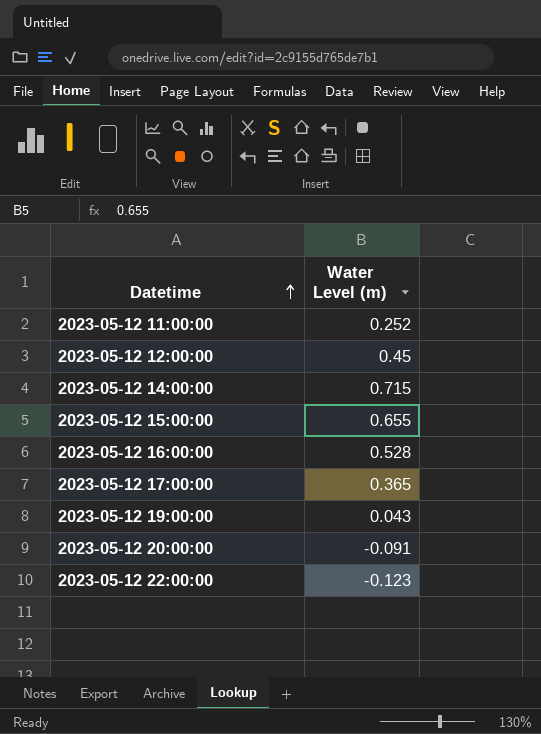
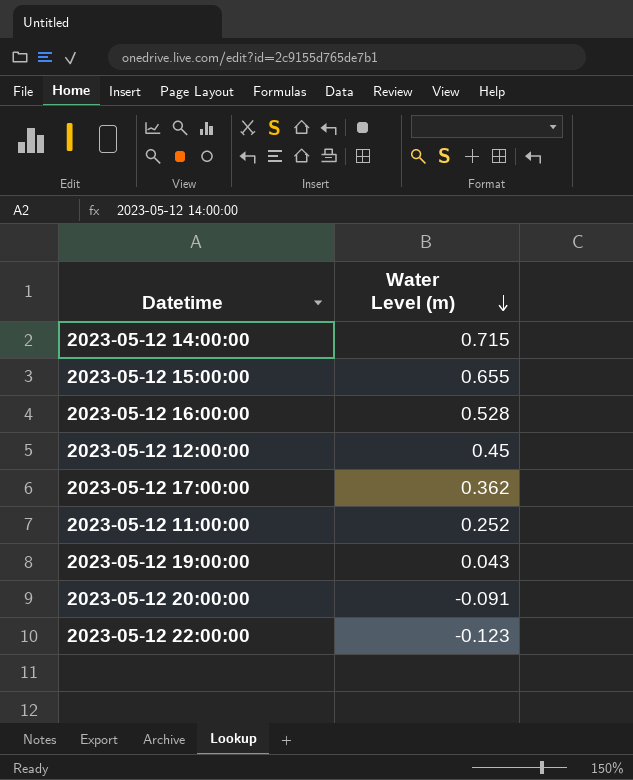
row order: Datetime ascending -> Water Level (m) descending
2023-05-12 17:00:00 | Water Level (m): 0.365 -> 0.362

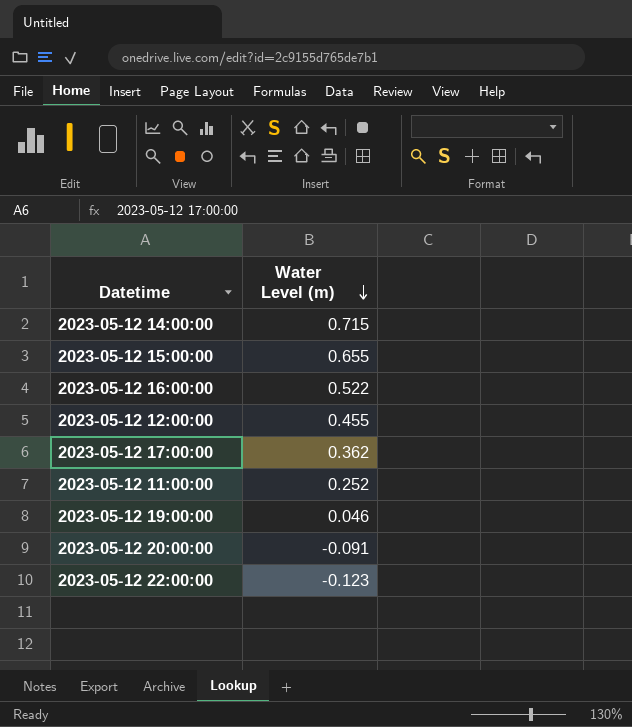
2023-05-12 16:00:00 | Water Level (m): 0.528 -> 0.522
2023-05-12 12:00:00 | Water Level (m): 0.45 -> 0.455
2023-05-12 19:00:00 | Water Level (m): 0.043 -> 0.046

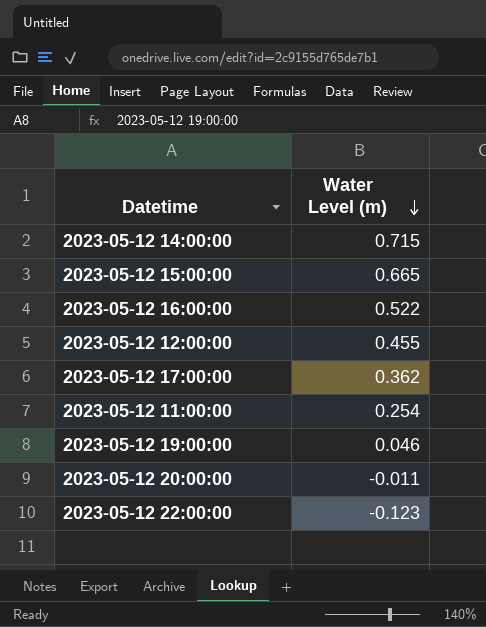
2023-05-12 15:00:00 | Water Level (m): 0.655 -> 0.665
2023-05-12 11:00:00 | Water Level (m): 0.252 -> 0.254
2023-05-12 20:00:00 | Water Level (m): -0.091 -> -0.011

